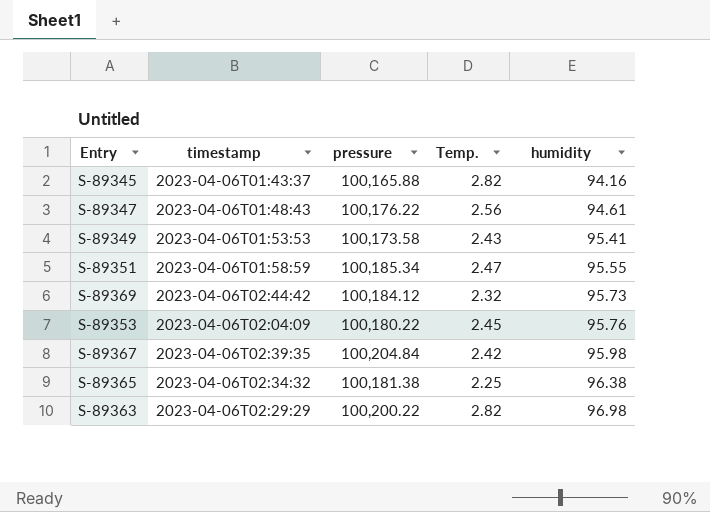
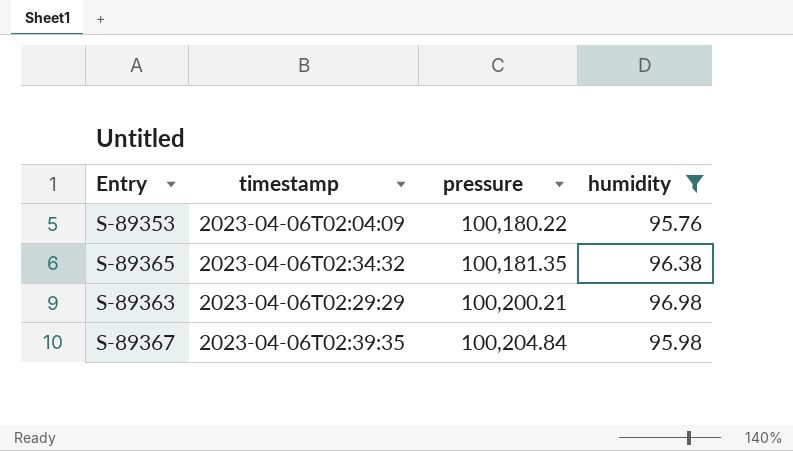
filter: none -> humidity >= 95.76
row order: humidity ascending -> pressure ascending
column Temp. | position: 4 -> none
S-89365 | pressure: 100,181.38 -> 100,181.35
S-89363 | pressure: 100,200.22 -> 100,200.21

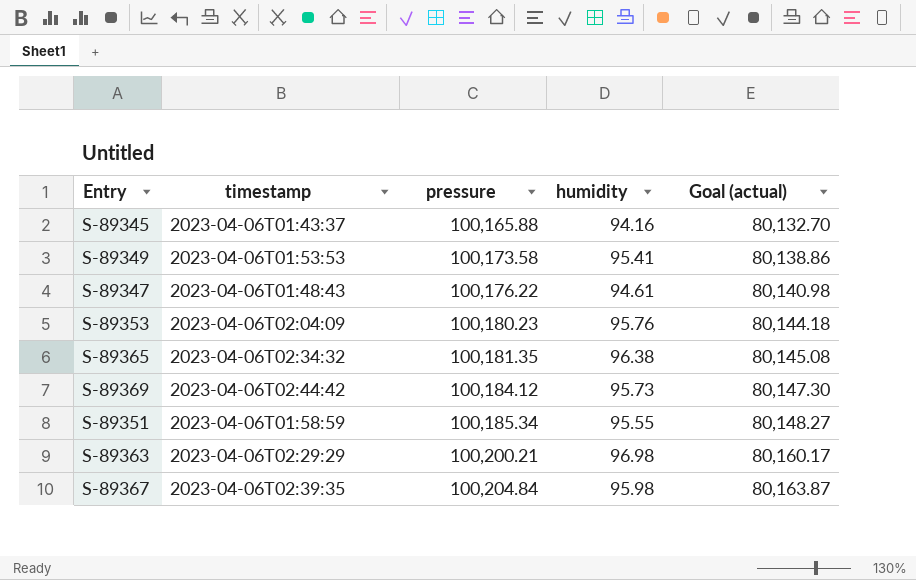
filter: humidity >= 95.76 -> none
column Goal (actual) | formula: none -> [pressure] * 0.8
S-89353 | pressure: 100,180.22 -> 100,180.23

